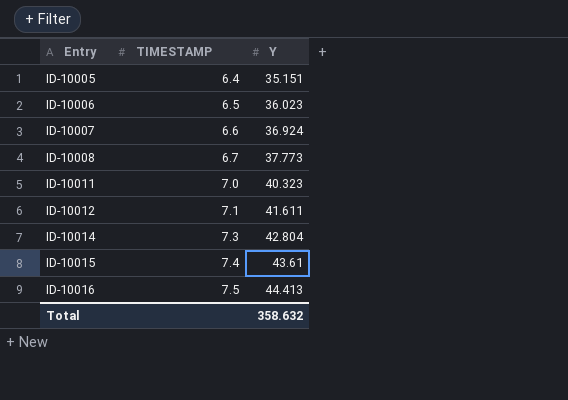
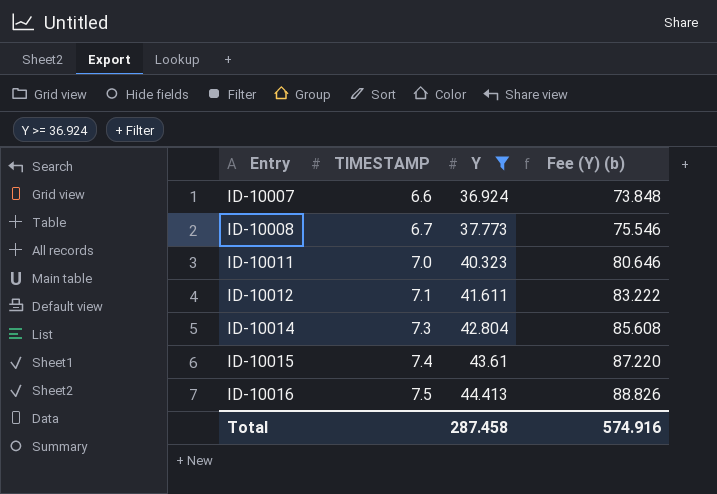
filter: none -> Y >= 36.924
column Fee (Y) (b) | formula: none -> [Y] * 2
Total | Y: 358.632 -> 287.458

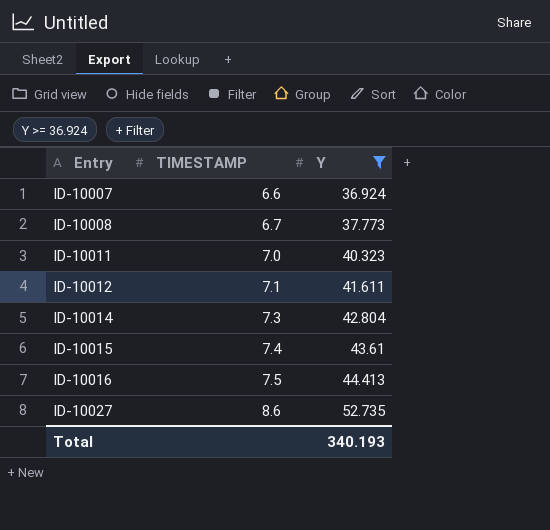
column Fee (Y) (b) | formula: [Y] * 2 -> none
row ID-10027: none -> 8.6 | 52.735
Total | Y: 287.458 -> 340.193

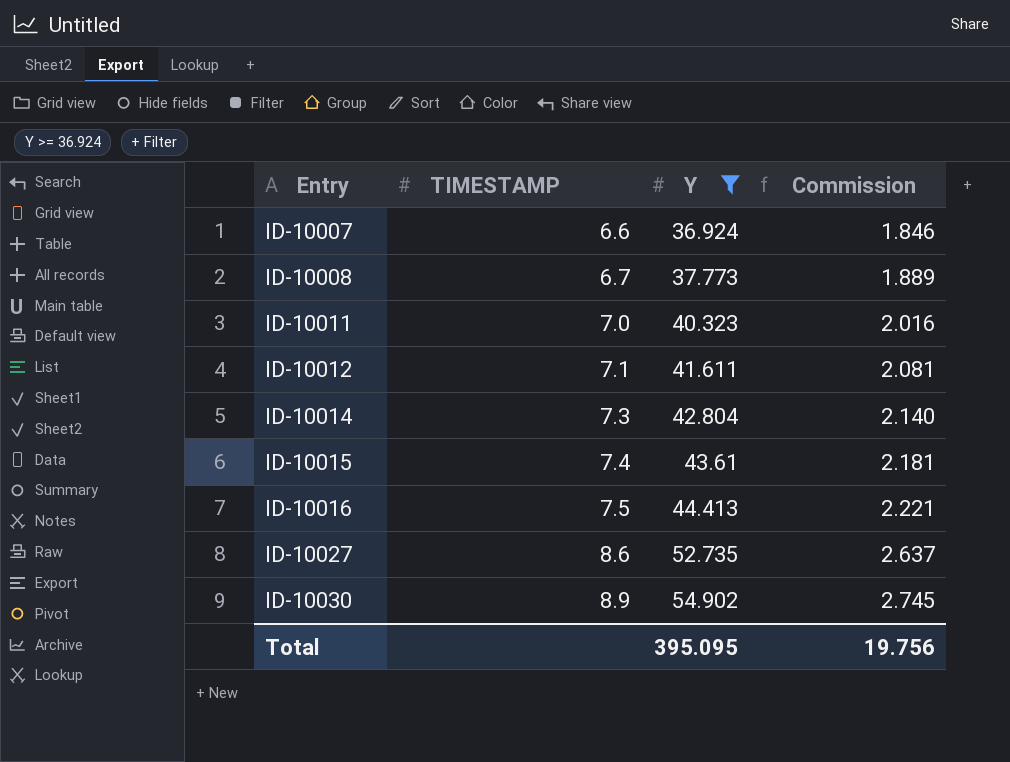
column Commission | formula: none -> [Y] * 0.05
row ID-10030: none -> 8.9 | 54.902 | 2.745
Total | Y: 340.193 -> 395.095

